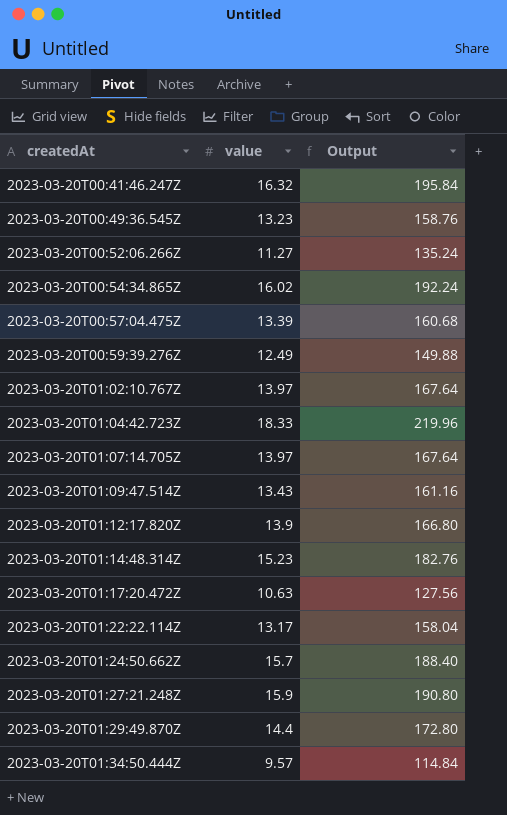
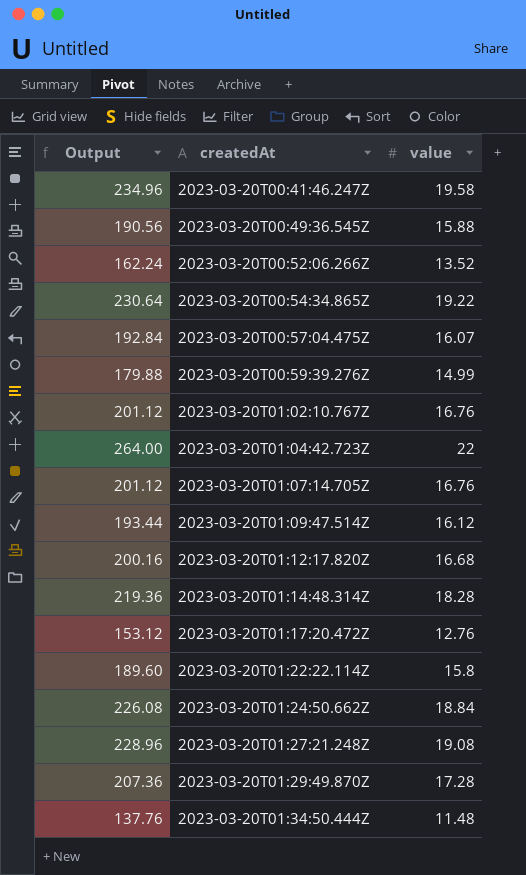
column Output | position: 3 -> 1
2023-03-20T00:41:46.247Z | Output: 195.84 -> 234.96
2023-03-20T00:41:46.247Z | value: 16.32 -> 19.58
2023-03-20T00:49:36.545Z | Output: 158.76 -> 190.56
2023-03-20T00:49:36.545Z | value: 13.23 -> 15.88
2023-03-20T00:52:06.266Z | Output: 135.24 -> 162.24
2023-03-20T00:52:06.266Z | value: 11.27 -> 13.52
2023-03-20T00:54:34.865Z | Output: 192.24 -> 230.64
2023-03-20T00:54:34.865Z | value: 16.02 -> 19.22
2023-03-20T00:57:04.475Z | Output: 160.68 -> 192.84
2023-03-20T00:57:04.475Z | value: 13.39 -> 16.07
2023-03-20T00:59:39.276Z | Output: 149.88 -> 179.88
2023-03-20T00:59:39.276Z | value: 12.49 -> 14.99
2023-03-20T01:02:10.767Z | Output: 167.64 -> 201.12
2023-03-20T01:02:10.767Z | value: 13.97 -> 16.76
2023-03-20T01:04:42.723Z | Output: 219.96 -> 264.00
2023-03-20T01:04:42.723Z | value: 18.33 -> 22
2023-03-20T01:07:14.705Z | Output: 167.64 -> 201.12
2023-03-20T01:07:14.705Z | value: 13.97 -> 16.76
2023-03-20T01:09:47.514Z | Output: 161.16 -> 193.44
2023-03-20T01:09:47.514Z | value: 13.43 -> 16.12
2023-03-20T01:12:17.820Z | Output: 166.80 -> 200.16
2023-03-20T01:12:17.820Z | value: 13.9 -> 16.68
2023-03-20T01:14:48.314Z | Output: 182.76 -> 219.36
2023-03-20T01:14:48.314Z | value: 15.23 -> 18.28
2023-03-20T01:17:20.472Z | Output: 127.56 -> 153.12
2023-03-20T01:17:20.472Z | value: 10.63 -> 12.76
2023-03-20T01:22:22.114Z | Output: 158.04 -> 189.60
2023-03-20T01:22:22.114Z | value: 13.17 -> 15.8
2023-03-20T01:24:50.662Z | Output: 188.40 -> 226.08
2023-03-20T01:24:50.662Z | value: 15.7 -> 18.84
2023-03-20T01:27:21.248Z | Output: 190.80 -> 228.96
2023-03-20T01:27:21.248Z | value: 15.9 -> 19.08
2023-03-20T01:29:49.870Z | Output: 172.80 -> 207.36
2023-03-20T01:29:49.870Z | value: 14.4 -> 17.28
2023-03-20T01:34:50.444Z | Output: 114.84 -> 137.76
2023-03-20T01:34:50.444Z | value: 9.57 -> 11.48

